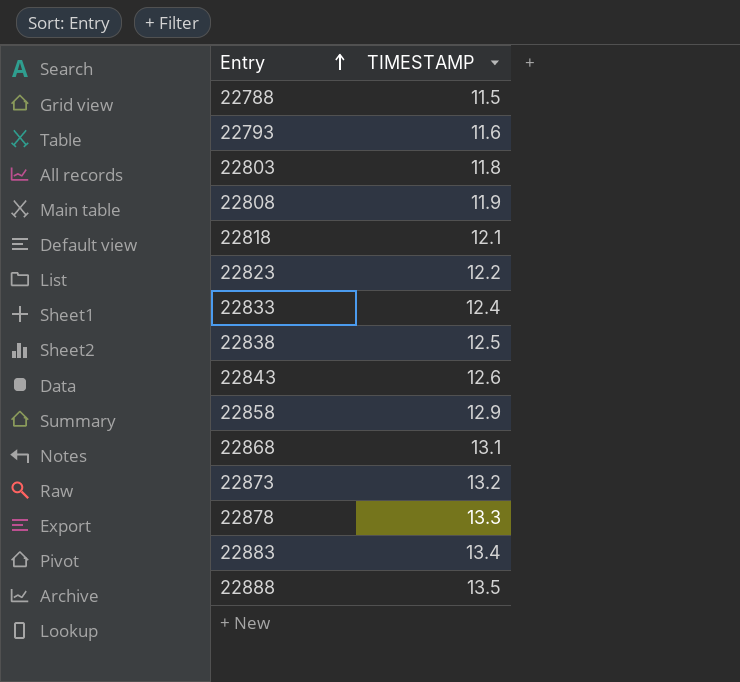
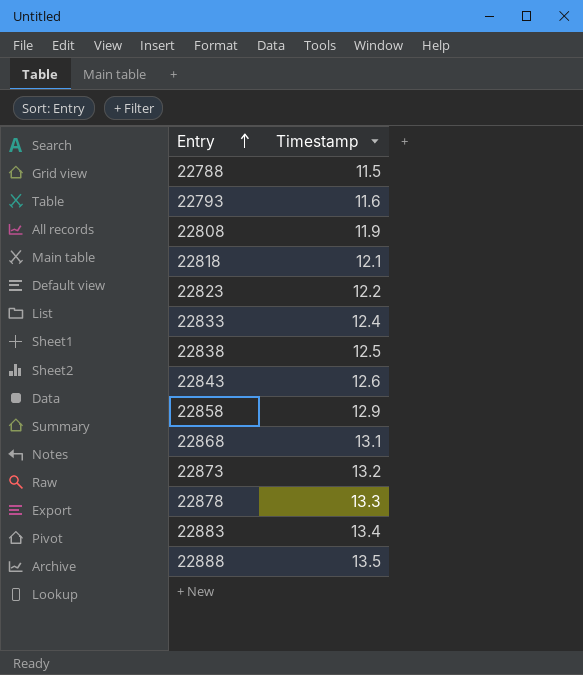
column name: TIMESTAMP -> Timestamp
row 22803: 11.8 -> none

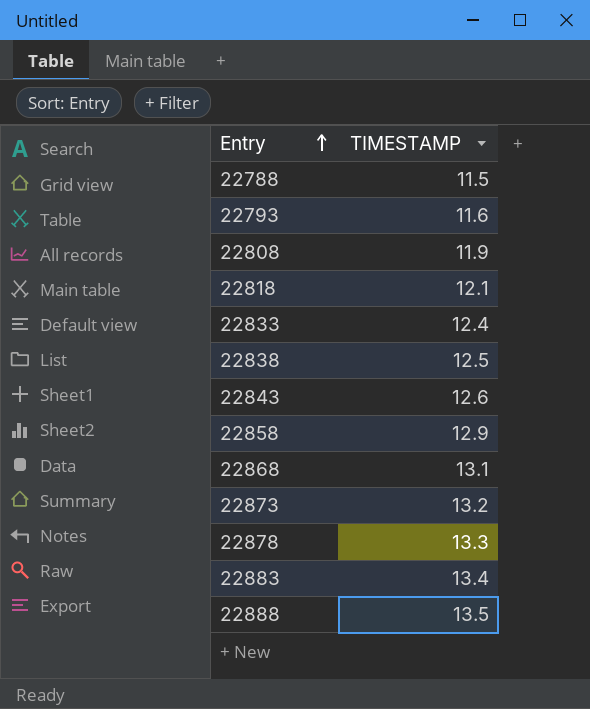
column name: Timestamp -> TIMESTAMP
row 22823: 12.2 -> none

